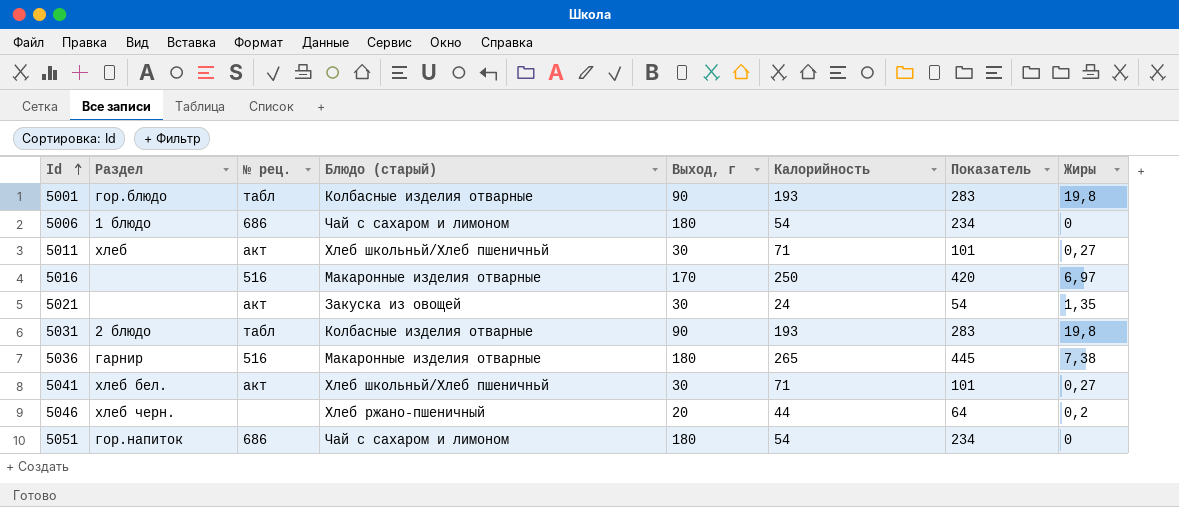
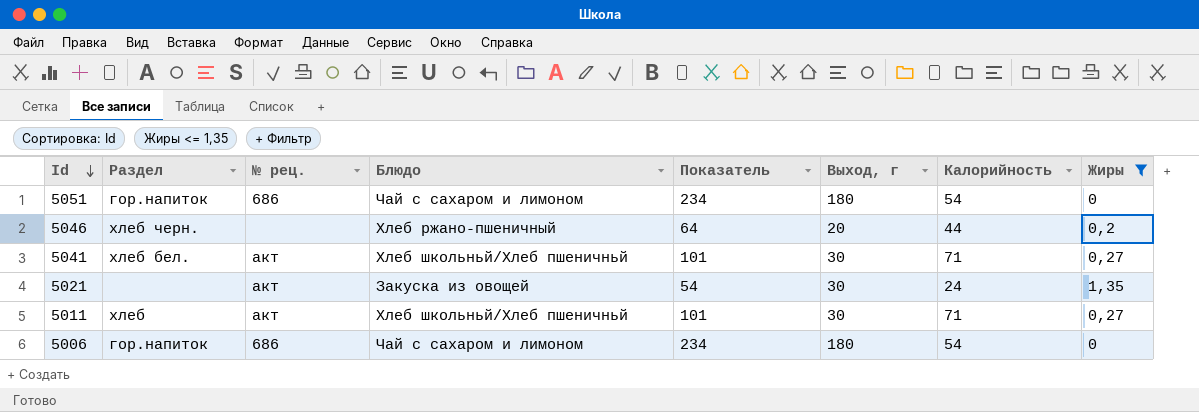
filter: none -> Жиры <= 1,35
row order: Id ascending -> Id descending
column name: Блюдо (старый) -> Блюдо
column Показатель | position: 7 -> 5
5006 | Раздел: 1 блюдо -> гор.напиток

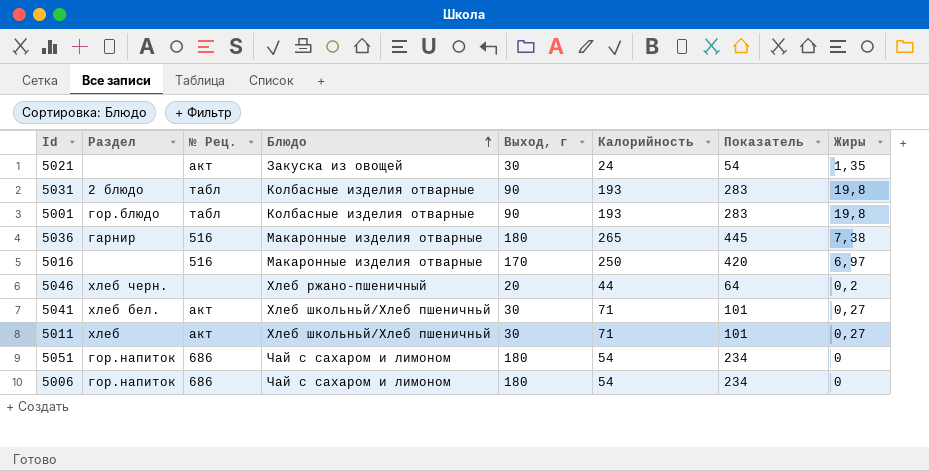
filter: Жиры <= 1,35 -> none
row order: Id descending -> Блюдо ascending
column name: № рец. -> № Рец.
column Показатель | position: 5 -> 7

